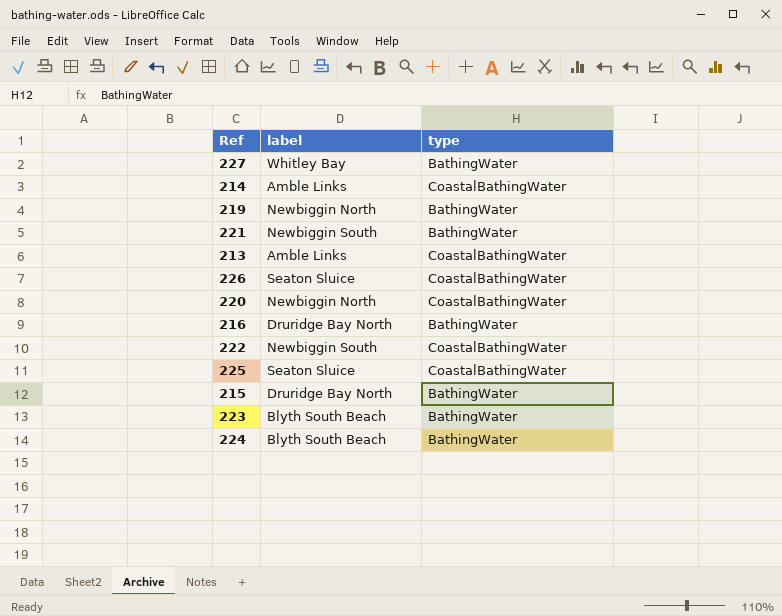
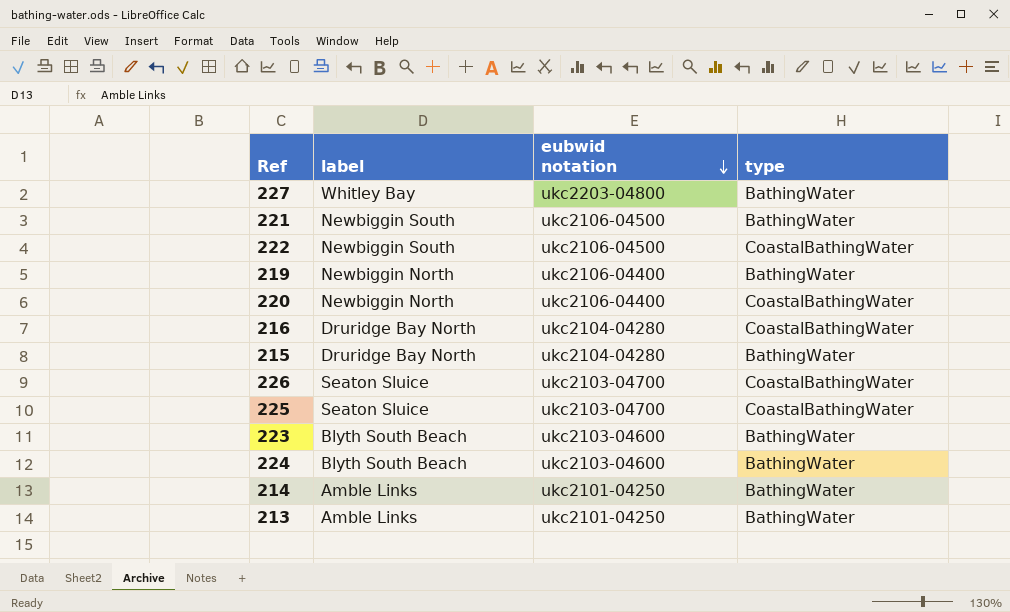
row order: none -> eubwid notation descending
column eubwid notation | position: none -> 3
216 | type: BathingWater -> CoastalBathingWater
214 | type: CoastalBathingWater -> BathingWater
213 | type: CoastalBathingWater -> BathingWater

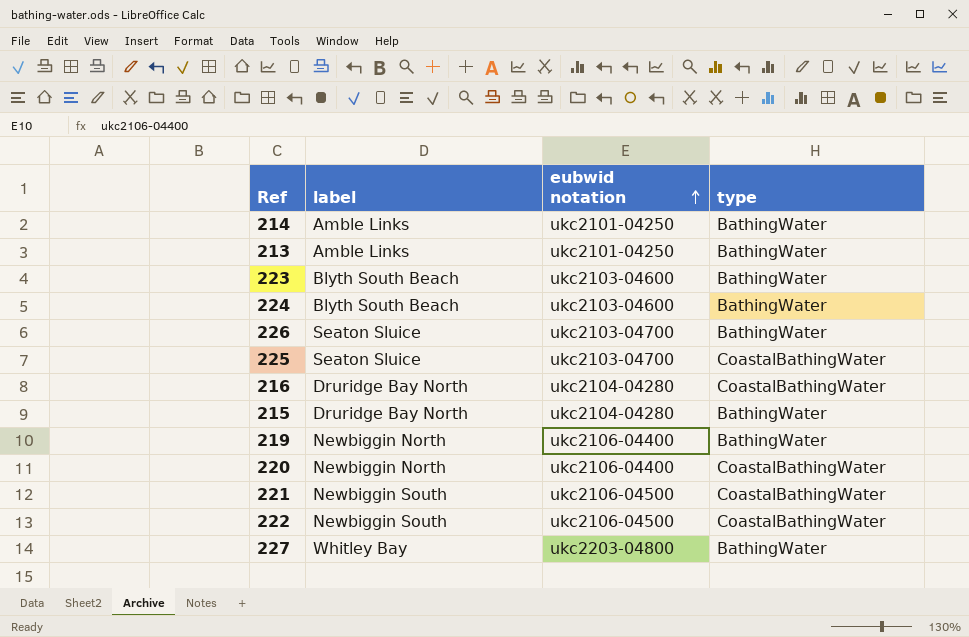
row order: eubwid notation descending -> eubwid notation ascending
226 | type: CoastalBathingWater -> BathingWater
221 | type: BathingWater -> CoastalBathingWater

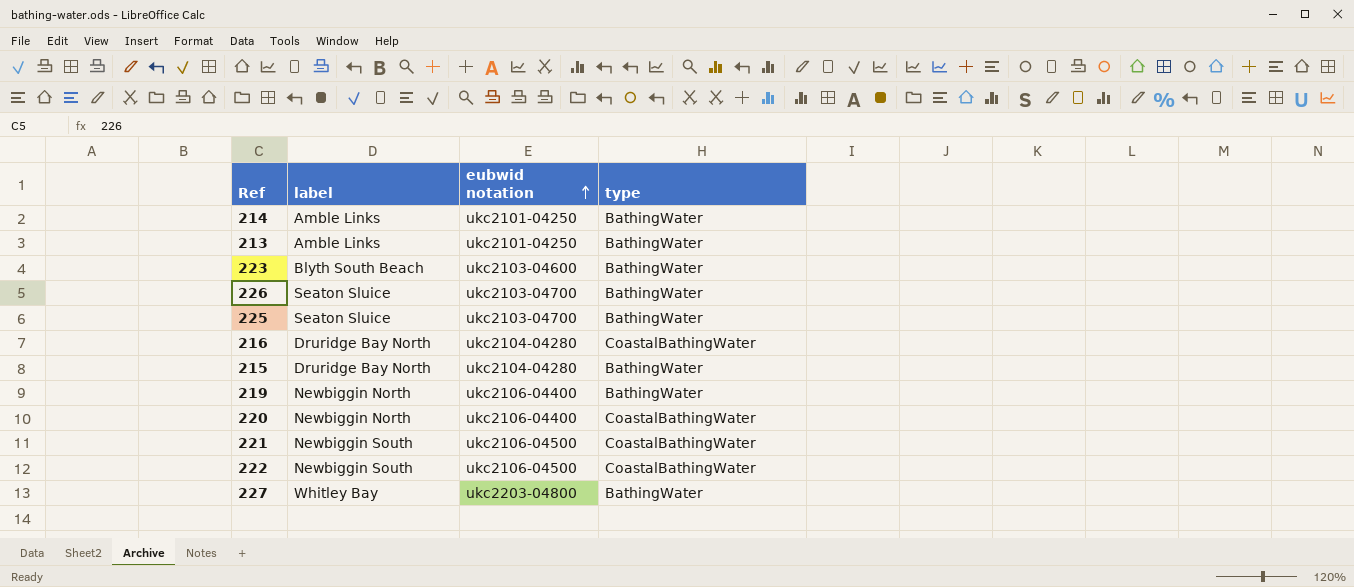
row 224: Blyth South Beach | ukc2103-04600 | BathingWater -> none
225 | type: CoastalBathingWater -> BathingWater

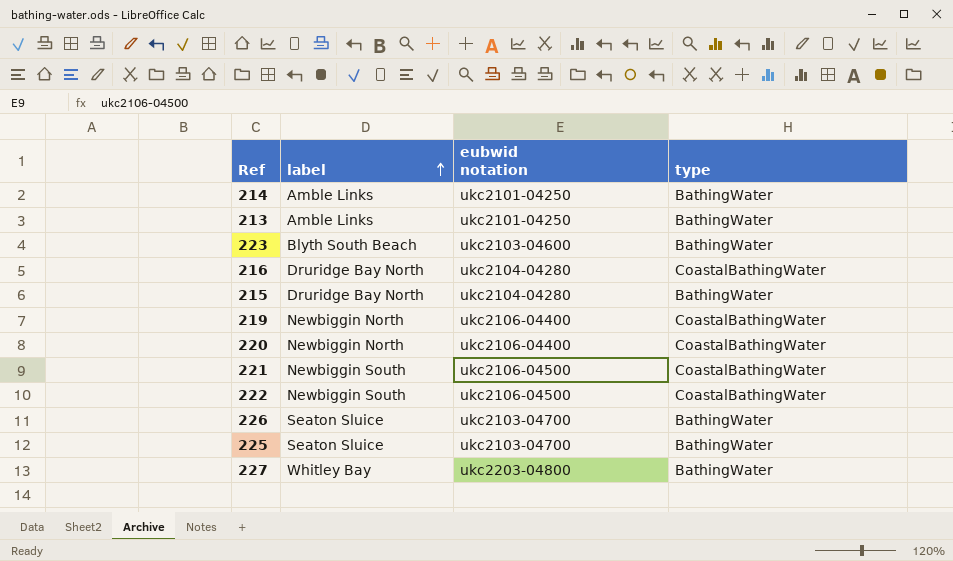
row order: eubwid notation ascending -> label ascending
219 | type: BathingWater -> CoastalBathingWater

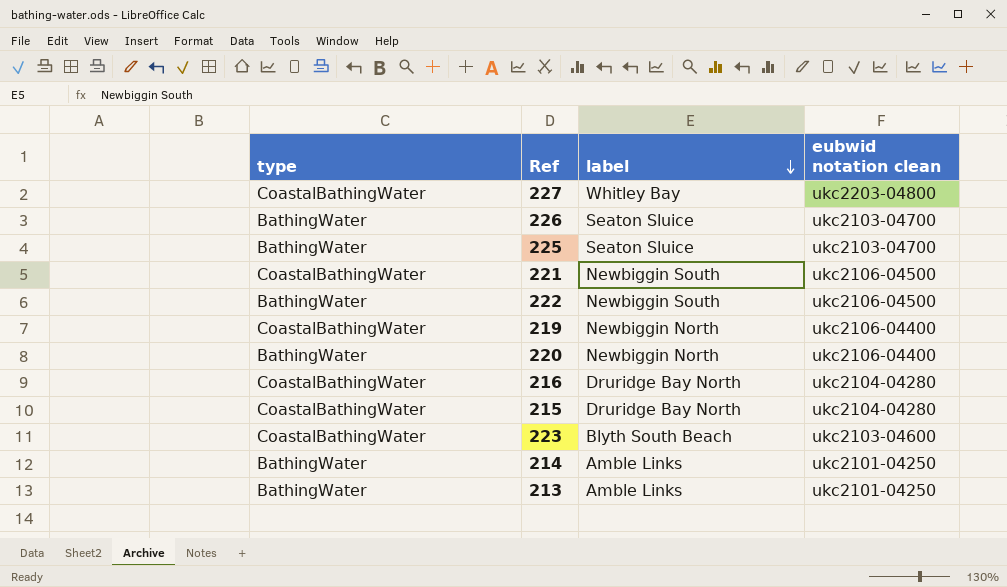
row order: label ascending -> label descending
column type | position: 4 -> 1
column name: eubwid notation -> eubwid notation clean
227 | type: BathingWater -> CoastalBathingWater
222 | type: CoastalBathingWater -> BathingWater
220 | type: CoastalBathingWater -> BathingWater
215 | type: BathingWater -> CoastalBathingWater
223 | type: BathingWater -> CoastalBathingWater

